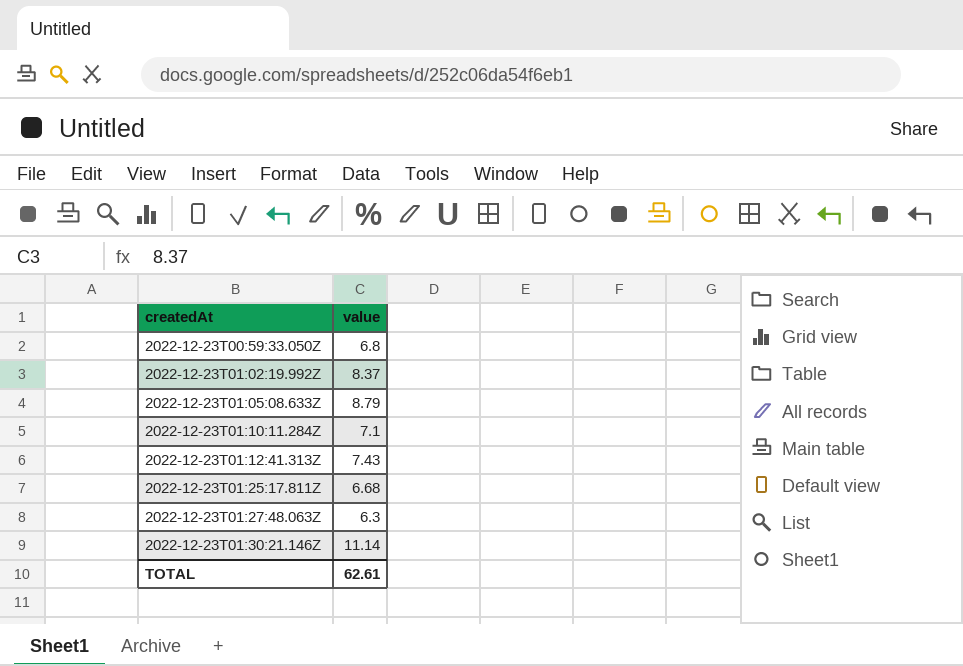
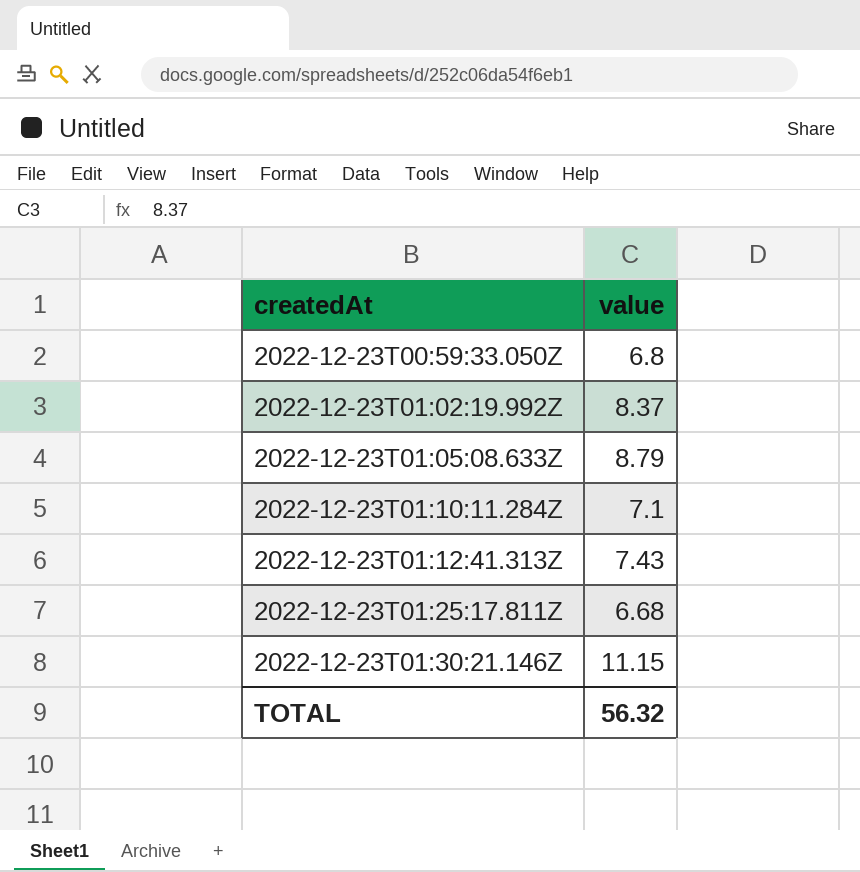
row 2022-12-23T01:27:48.063Z: 6.3 -> none
2022-12-23T01:30:21.146Z | value: 11.14 -> 11.15
TOTAL | value: 62.61 -> 56.32

